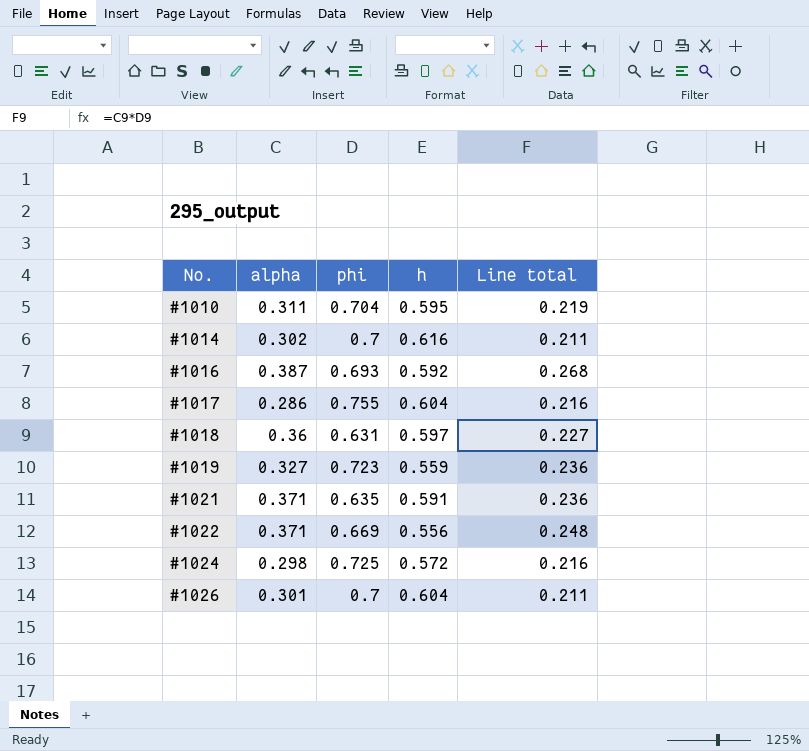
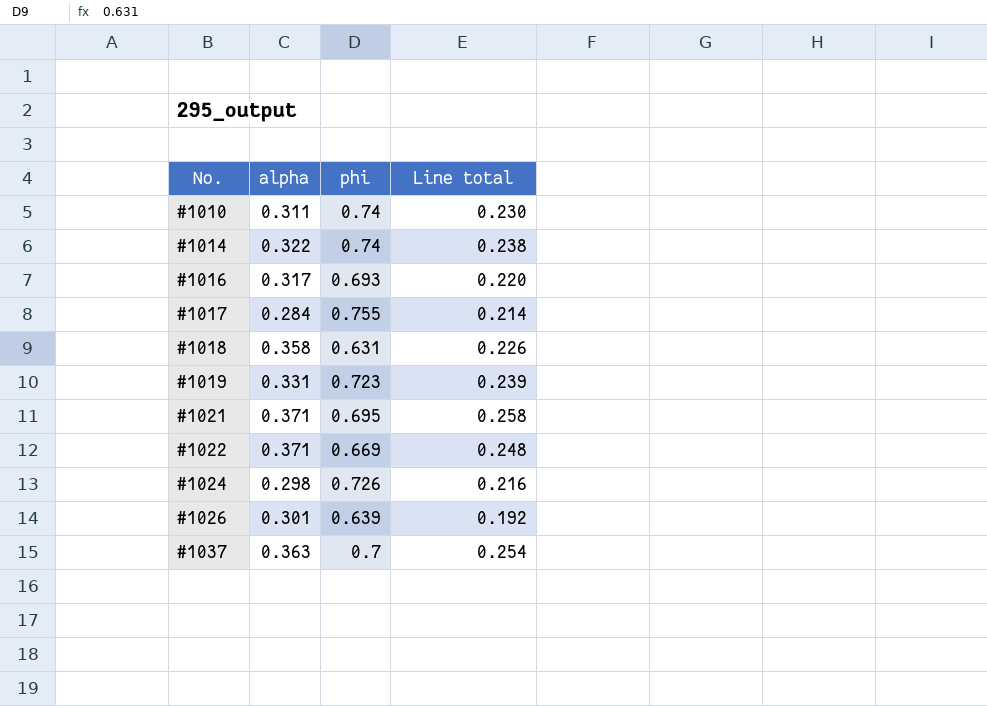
column h | position: 4 -> none
#1010 | phi: 0.704 -> 0.74
#1010 | Line total: 0.219 -> 0.230
#1014 | alpha: 0.302 -> 0.322
#1014 | phi: 0.7 -> 0.74
#1014 | Line total: 0.211 -> 0.238
#1016 | alpha: 0.387 -> 0.317
#1016 | Line total: 0.268 -> 0.220
#1017 | alpha: 0.286 -> 0.284
#1017 | Line total: 0.216 -> 0.214
#1018 | alpha: 0.36 -> 0.358
#1018 | Line total: 0.227 -> 0.226
#1019 | alpha: 0.327 -> 0.331
#1019 | Line total: 0.236 -> 0.239
#1021 | phi: 0.635 -> 0.695
#1021 | Line total: 0.236 -> 0.258
#1024 | phi: 0.725 -> 0.726
#1026 | phi: 0.7 -> 0.639
#1026 | Line total: 0.211 -> 0.192
row #1037: none -> 0.363 | 0.7 | 0.254

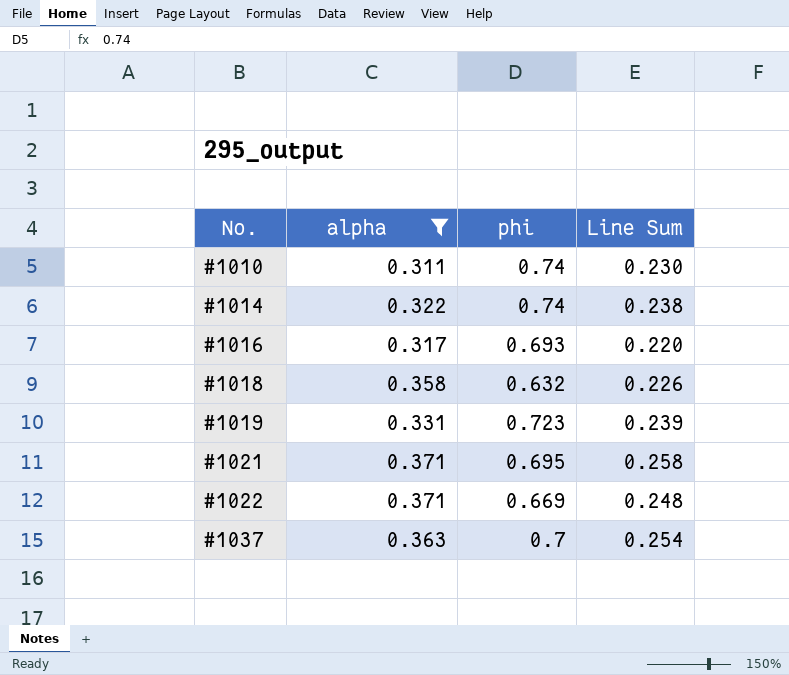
filter: none -> alpha >= 0.311
column name: Line total -> Line Sum
#1018 | phi: 0.631 -> 0.632

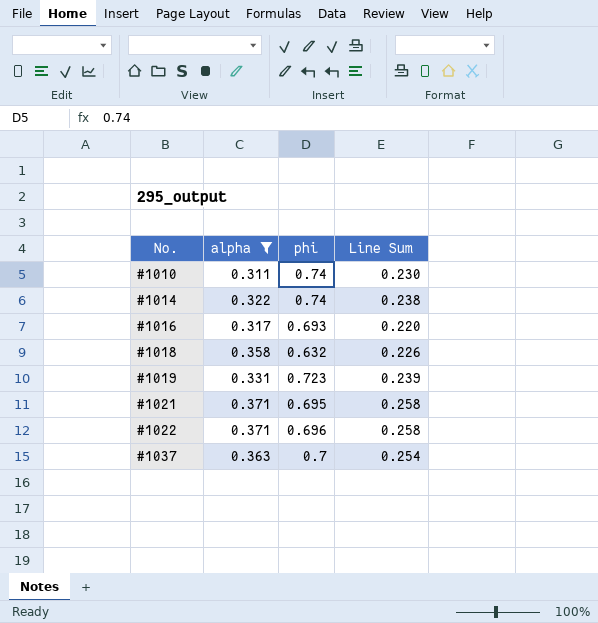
#1022 | phi: 0.669 -> 0.696
#1022 | Line Sum: 0.248 -> 0.258

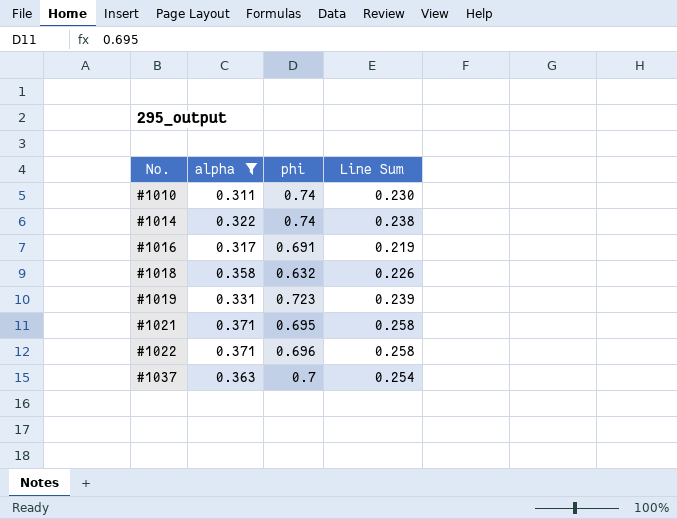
#1016 | phi: 0.693 -> 0.691
#1016 | Line Sum: 0.220 -> 0.219

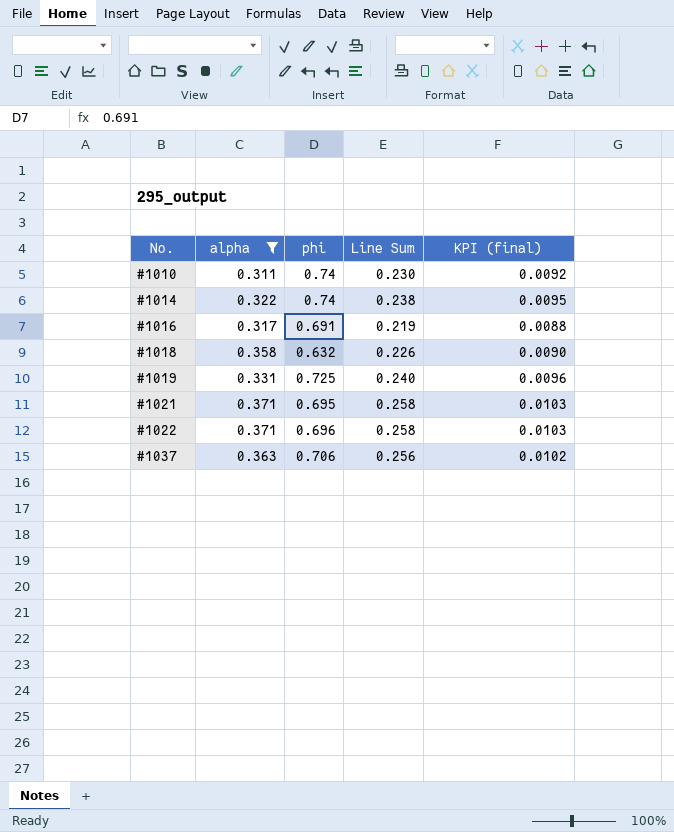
column KPI (final) | formula: none -> [Line Sum] * 0.04
#1019 | phi: 0.723 -> 0.725
#1019 | Line Sum: 0.239 -> 0.240
#1037 | phi: 0.7 -> 0.706
#1037 | Line Sum: 0.254 -> 0.256

